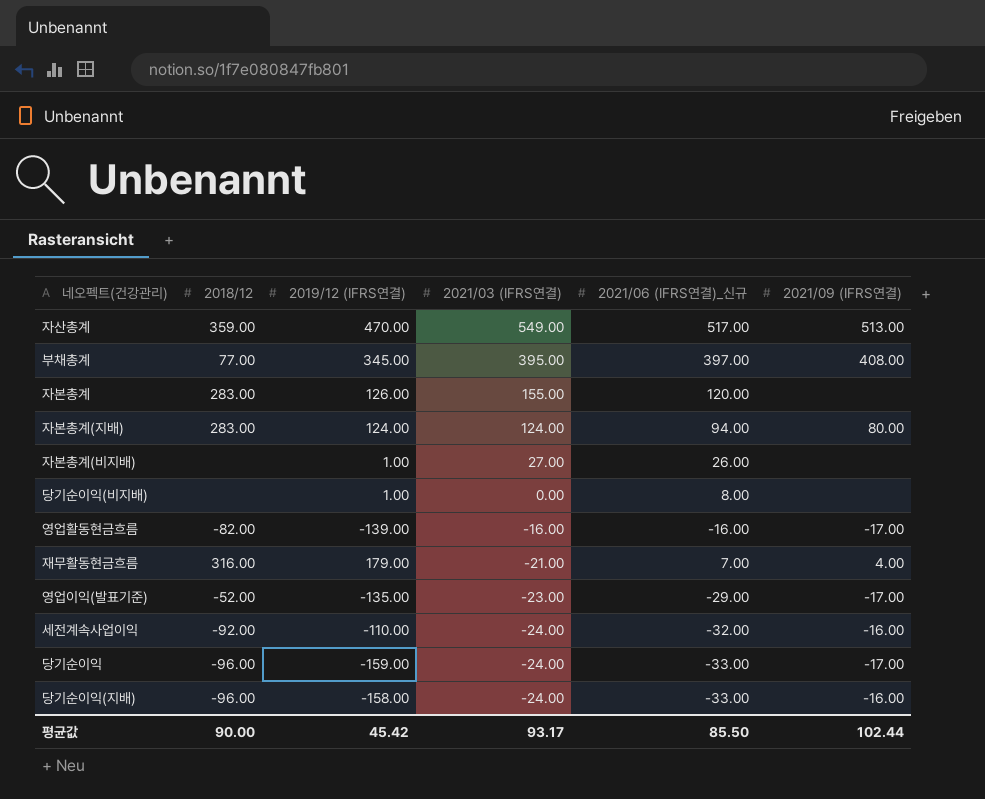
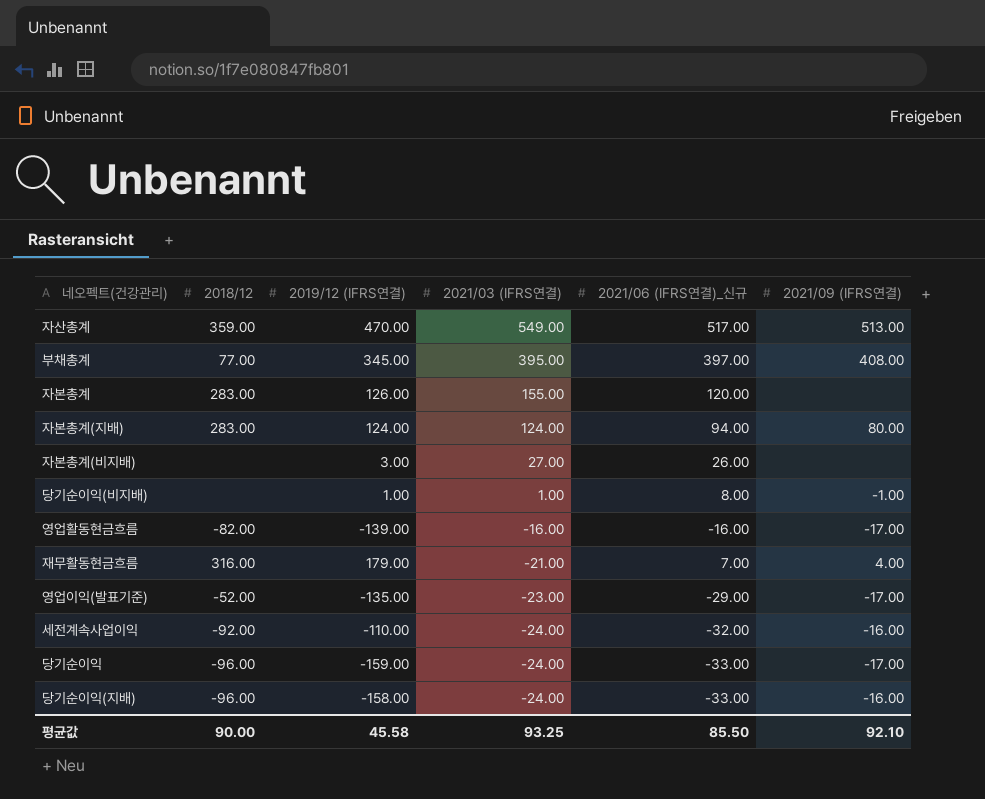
자본총계(비지배) | 2019/12 (IFRS연결): 1.00 -> 3.00
당기순이익(비지배) | 2021/03 (IFRS연결): 0.00 -> 1.00
당기순이익(비지배) | 2021/09 (IFRS연결): none -> -1.00
평균값 | 2019/12 (IFRS연결): 45.42 -> 45.58
평균값 | 2021/03 (IFRS연결): 93.17 -> 93.25
평균값 | 2021/09 (IFRS연결): 102.44 -> 92.10

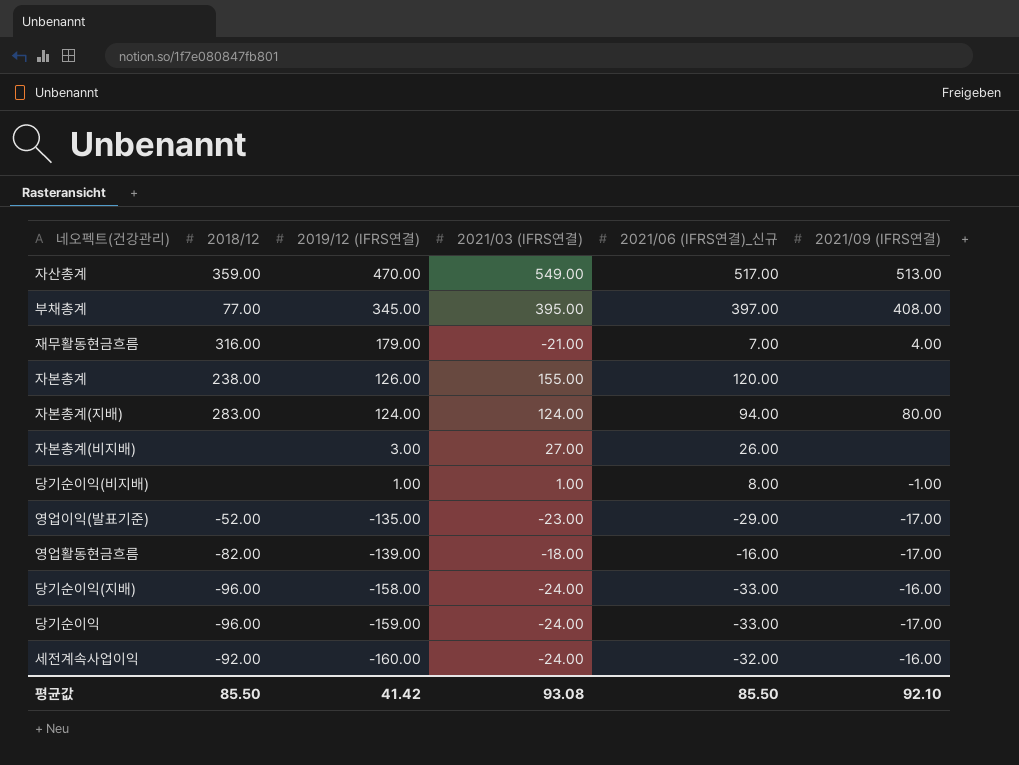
row order: 2021/03 (IFRS연결) descending -> 2019/12 (IFRS연결) descending
자본총계 | 2018/12: 283.00 -> 238.00
영업활동현금흐름 | 2021/03 (IFRS연결): -16.00 -> -18.00
세전계속사업이익 | 2019/12 (IFRS연결): -110.00 -> -160.00
평균값 | 2018/12: 90.00 -> 85.50
평균값 | 2019/12 (IFRS연결): 45.58 -> 41.42
평균값 | 2021/03 (IFRS연결): 93.25 -> 93.08

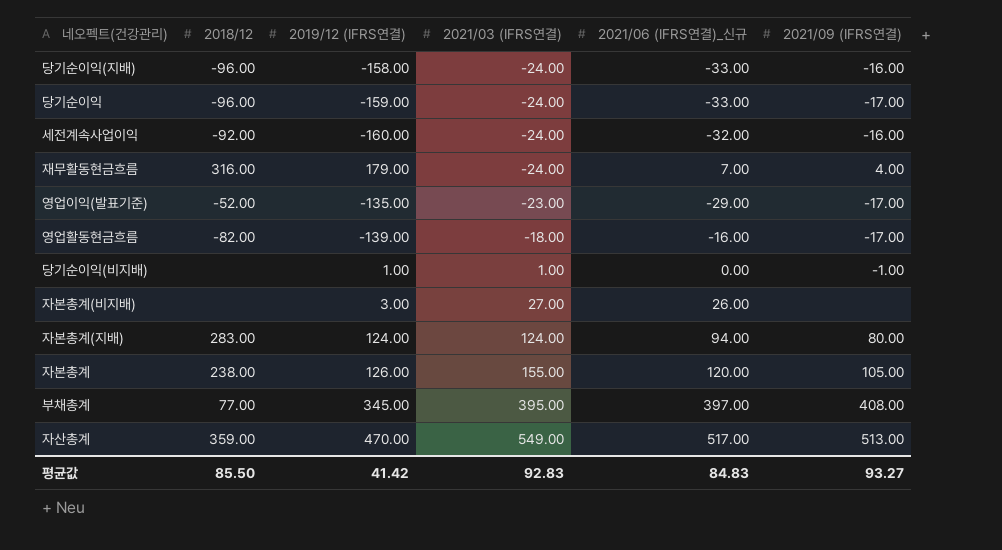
row order: 2019/12 (IFRS연결) descending -> 2021/03 (IFRS연결) ascending
재무활동현금흐름 | 2021/03 (IFRS연결): -21.00 -> -24.00
당기순이익(비지배) | 2021/06 (IFRS연결)_신규: 8.00 -> 0.00
자본총계 | 2021/09 (IFRS연결): none -> 105.00
평균값 | 2021/03 (IFRS연결): 93.08 -> 92.83
평균값 | 2021/06 (IFRS연결)_신규: 85.50 -> 84.83
평균값 | 2021/09 (IFRS연결): 92.10 -> 93.27

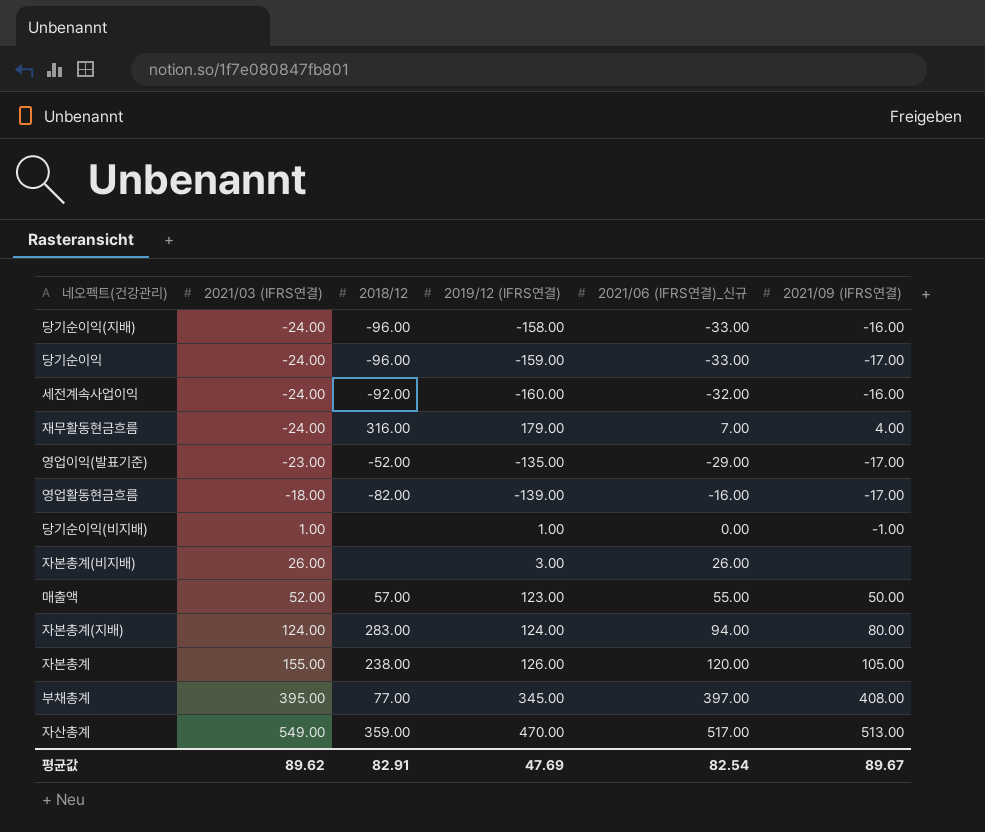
column 2021/03 (IFRS연결) | position: 4 -> 2
자본총계(비지배) | 2021/03 (IFRS연결): 27.00 -> 26.00
row 매출액: none -> 52.00 | 57.00 | 123.00 | 55.00 | 50.00
평균값 | 2021/03 (IFRS연결): 92.83 -> 89.62
평균값 | 2018/12: 85.50 -> 82.91
평균값 | 2019/12 (IFRS연결): 41.42 -> 47.69
평균값 | 2021/06 (IFRS연결)_신규: 84.83 -> 82.54
평균값 | 2021/09 (IFRS연결): 93.27 -> 89.67

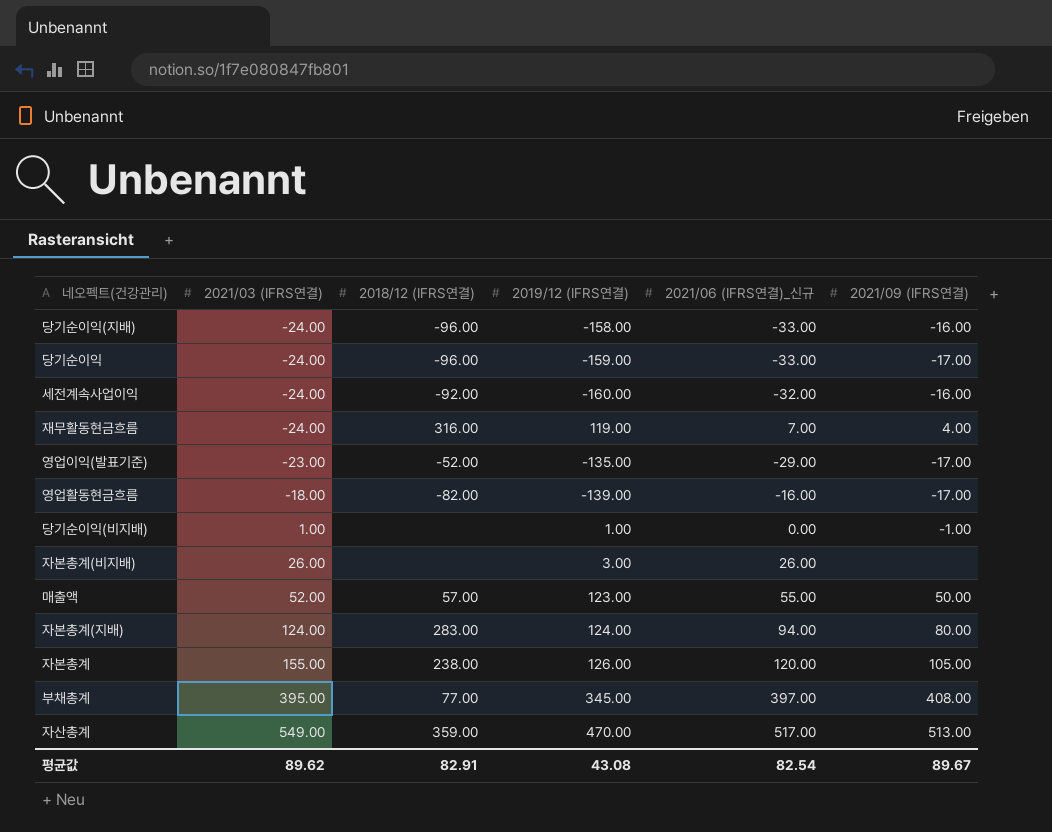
column name: 2018/12 -> 2018/12 (IFRS연결)
재무활동현금흐름 | 2019/12 (IFRS연결): 179.00 -> 119.00
평균값 | 2019/12 (IFRS연결): 47.69 -> 43.08

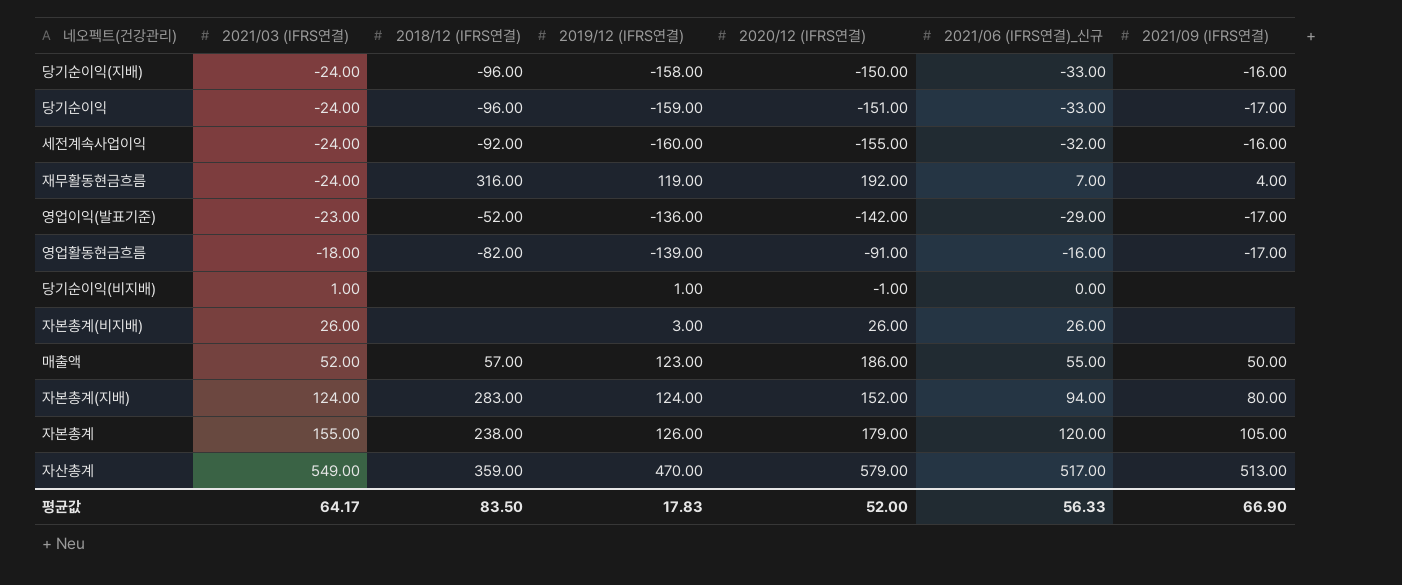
column 2020/12 (IFRS연결) | position: none -> 5
row 부채총계: 395.00 | 77.00 | 345.00 | 397.00 | 408.00 -> none
영업이익(발표기준) | 2019/12 (IFRS연결): -135.00 -> -136.00
당기순이익(비지배) | 2021/09 (IFRS연결): -1.00 -> none
평균값 | 2021/03 (IFRS연결): 89.62 -> 64.17
평균값 | 2018/12 (IFRS연결): 82.91 -> 83.50
평균값 | 2019/12 (IFRS연결): 43.08 -> 17.83
평균값 | 2021/06 (IFRS연결)_신규: 82.54 -> 56.33
평균값 | 2021/09 (IFRS연결): 89.67 -> 66.90

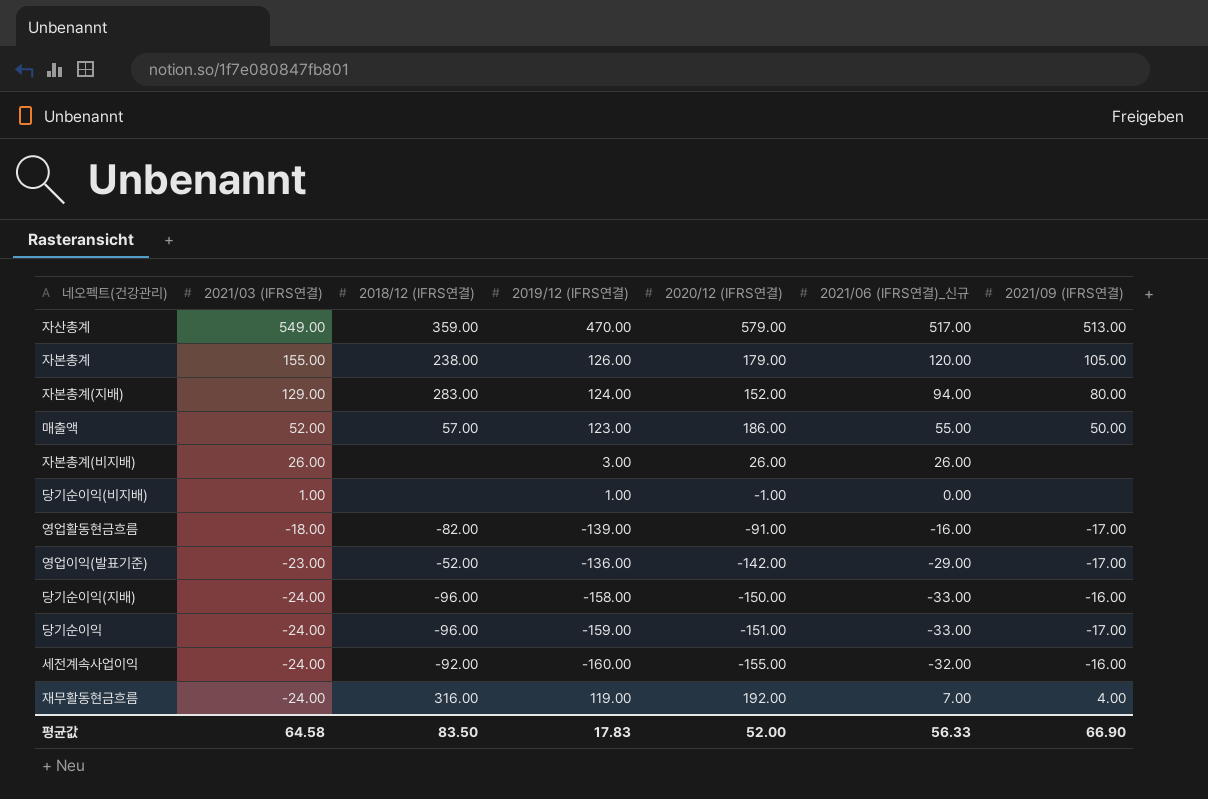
row order: 2021/03 (IFRS연결) ascending -> 2021/03 (IFRS연결) descending
자본총계(지배) | 2021/03 (IFRS연결): 124.00 -> 129.00
평균값 | 2021/03 (IFRS연결): 64.17 -> 64.58

